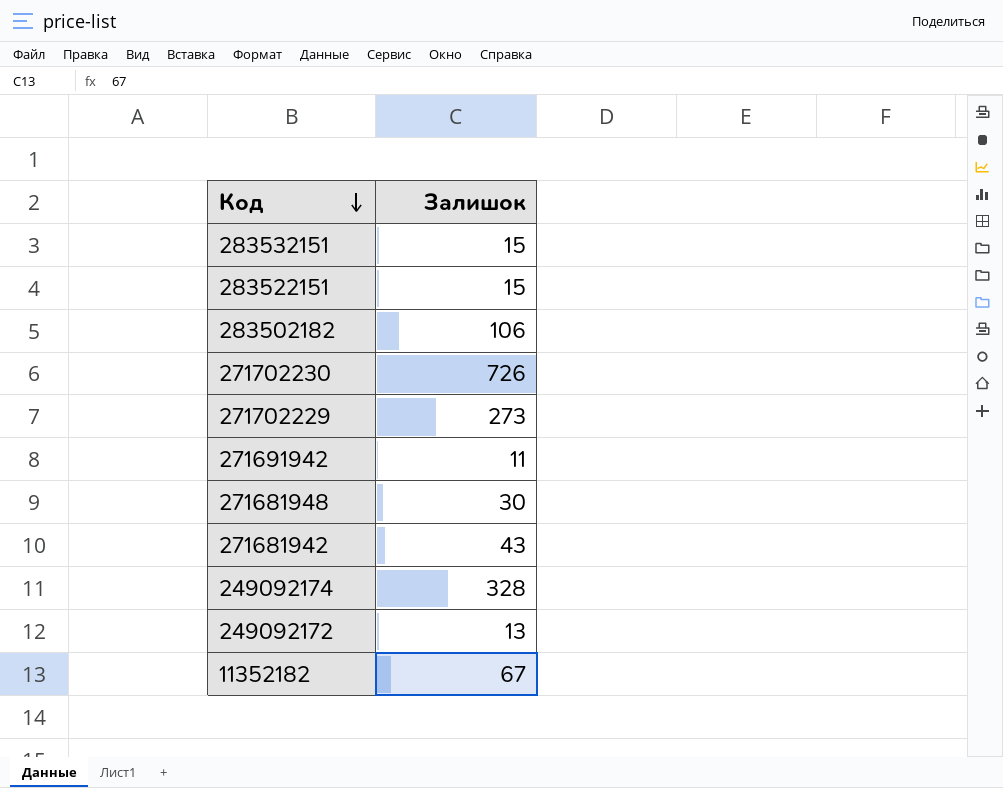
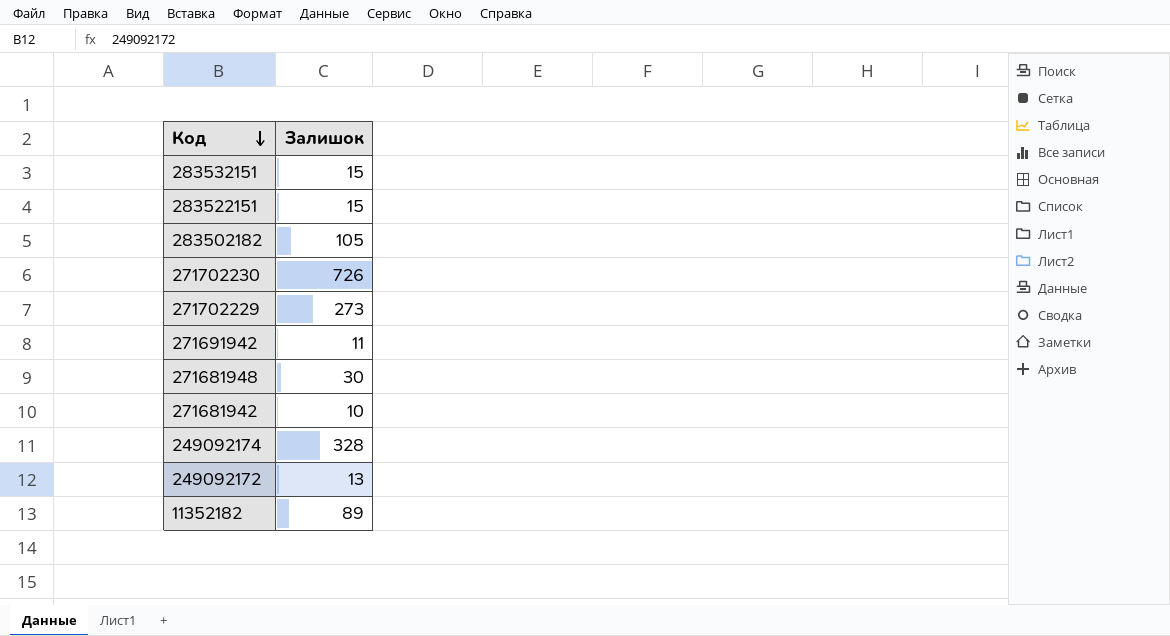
283502182 | Залишок: 106 -> 105
271681942 | Залишок: 43 -> 10
11352182 | Залишок: 67 -> 89

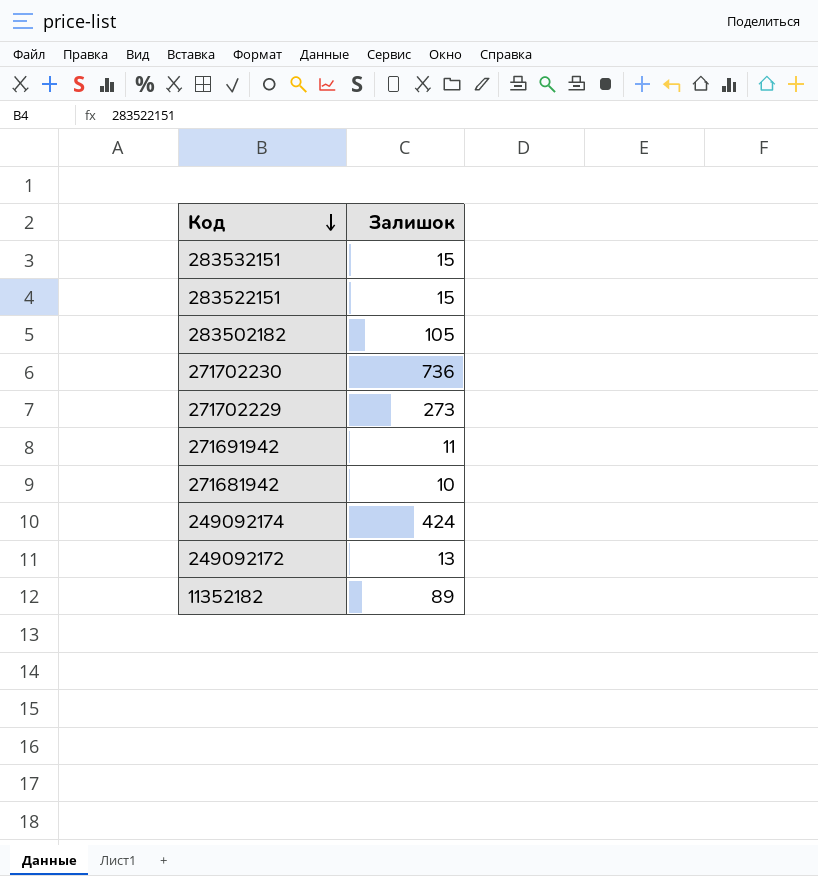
row 271681948: 30 -> none
271702230 | Залишок: 726 -> 736
249092174 | Залишок: 328 -> 424

